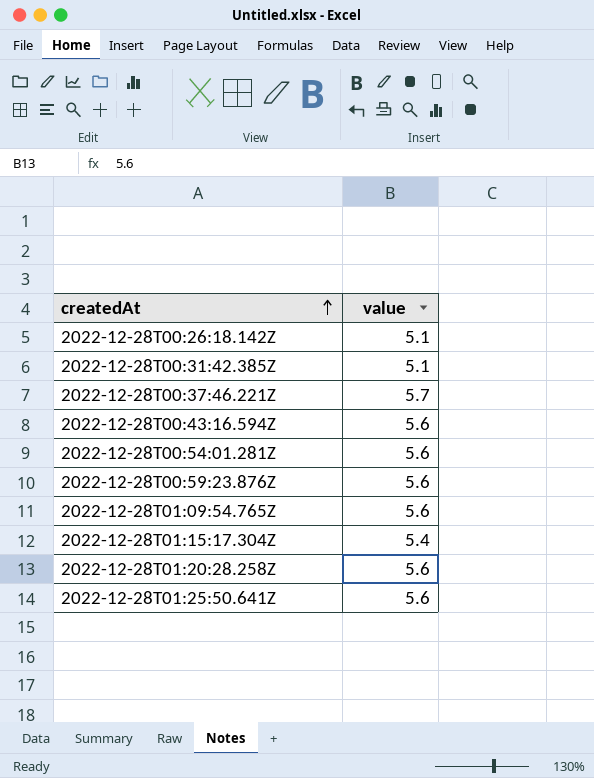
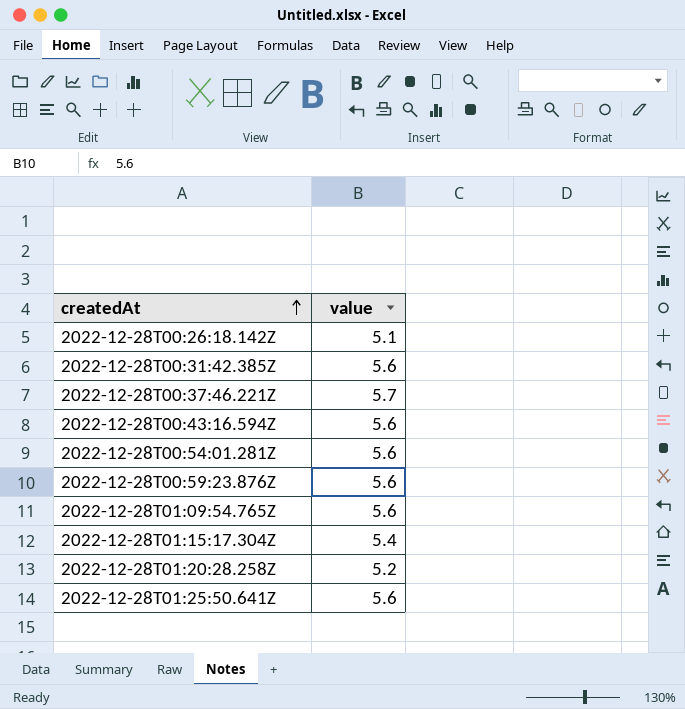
2022-12-28T00:31:42.385Z | value: 5.1 -> 5.6
2022-12-28T01:20:28.258Z | value: 5.6 -> 5.2

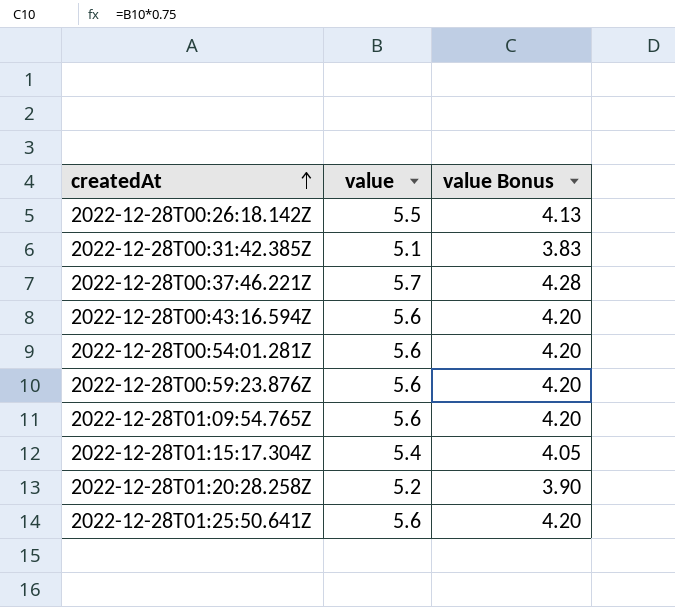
column value Bonus | formula: none -> [value] * 0.75
2022-12-28T00:26:18.142Z | value: 5.1 -> 5.5
2022-12-28T00:31:42.385Z | value: 5.6 -> 5.1

